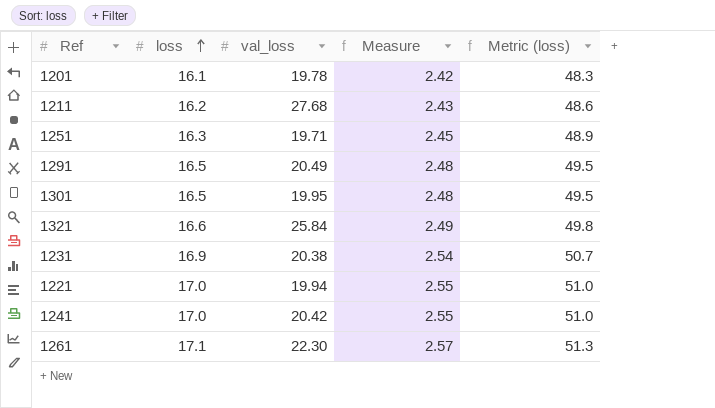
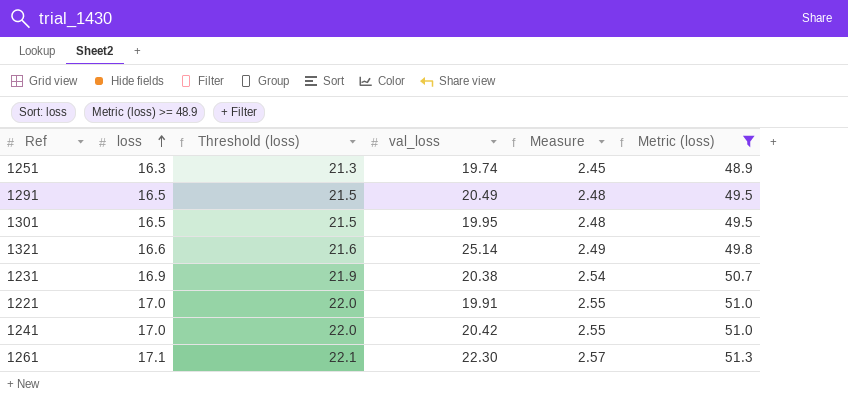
filter: none -> Metric (loss) >= 48.9
column Threshold (loss) | formula: none -> [loss] + 5
1251 | val_loss: 19.71 -> 19.74
1321 | val_loss: 25.84 -> 25.14
1221 | val_loss: 19.94 -> 19.91

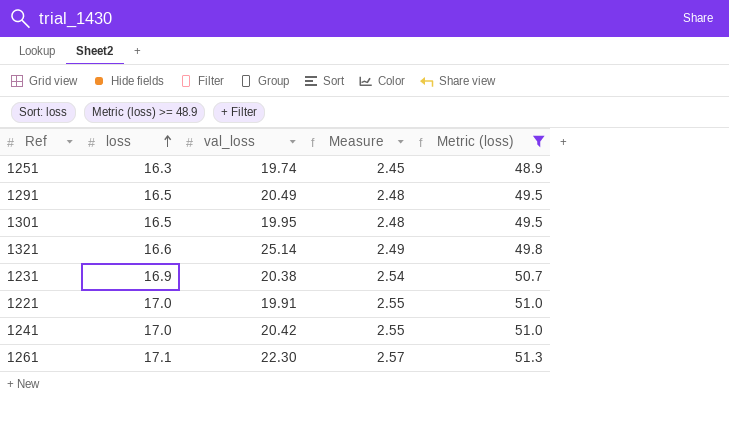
column Threshold (loss) | formula: [loss] + 5 -> none

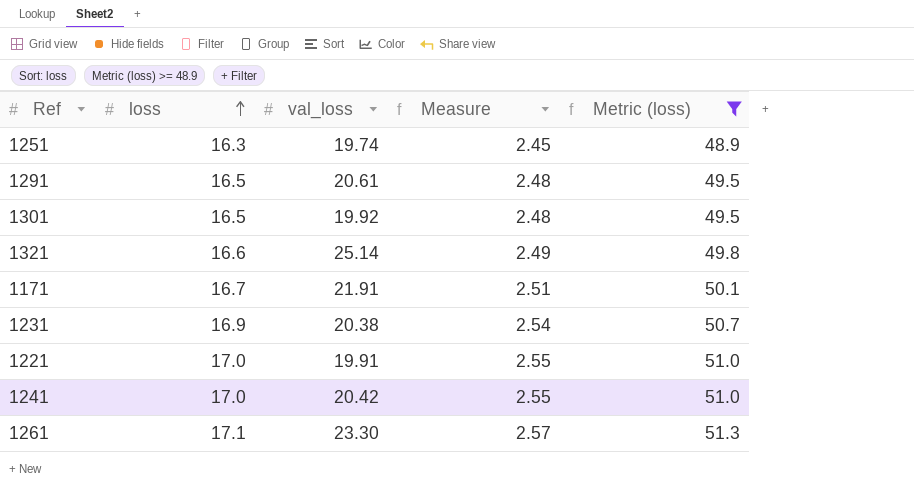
1291 | val_loss: 20.49 -> 20.61
1301 | val_loss: 19.95 -> 19.92
row 1171: none -> 16.7 | 21.91 | 2.51 | 50.1
1261 | val_loss: 22.30 -> 23.30

